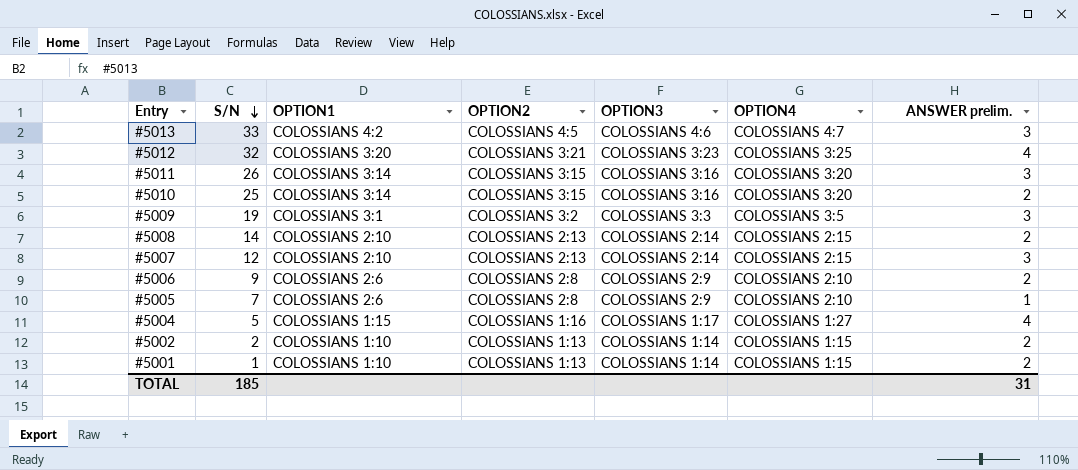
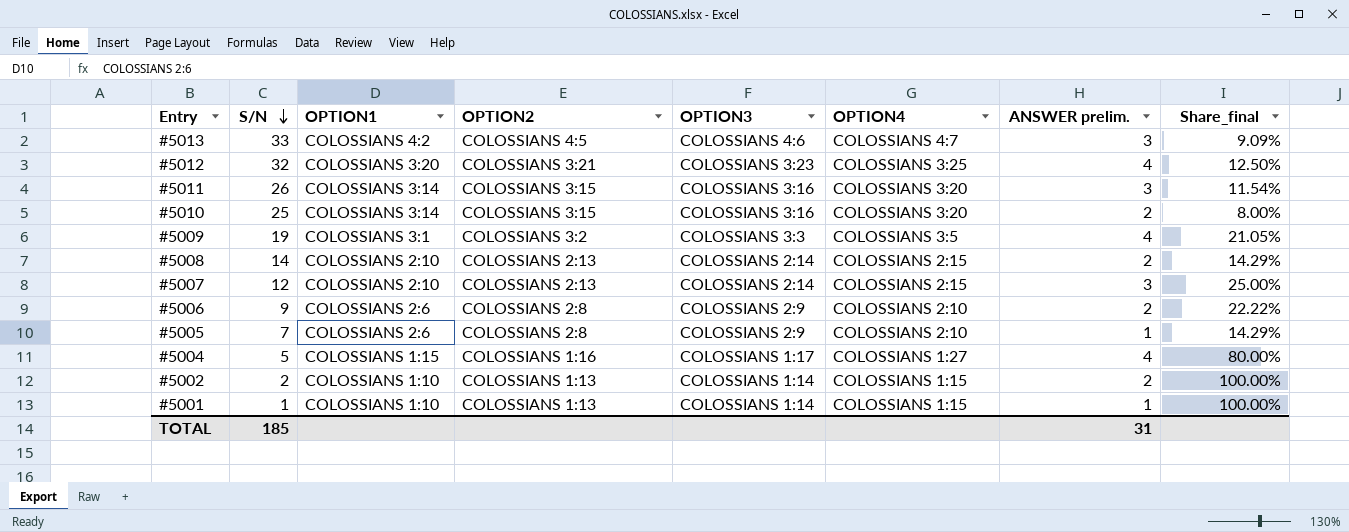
column Share_final | formula: none -> [ANSWER prelim.] / [S/N]
#5009 | ANSWER prelim.: 3 -> 4
#5001 | ANSWER prelim.: 2 -> 1

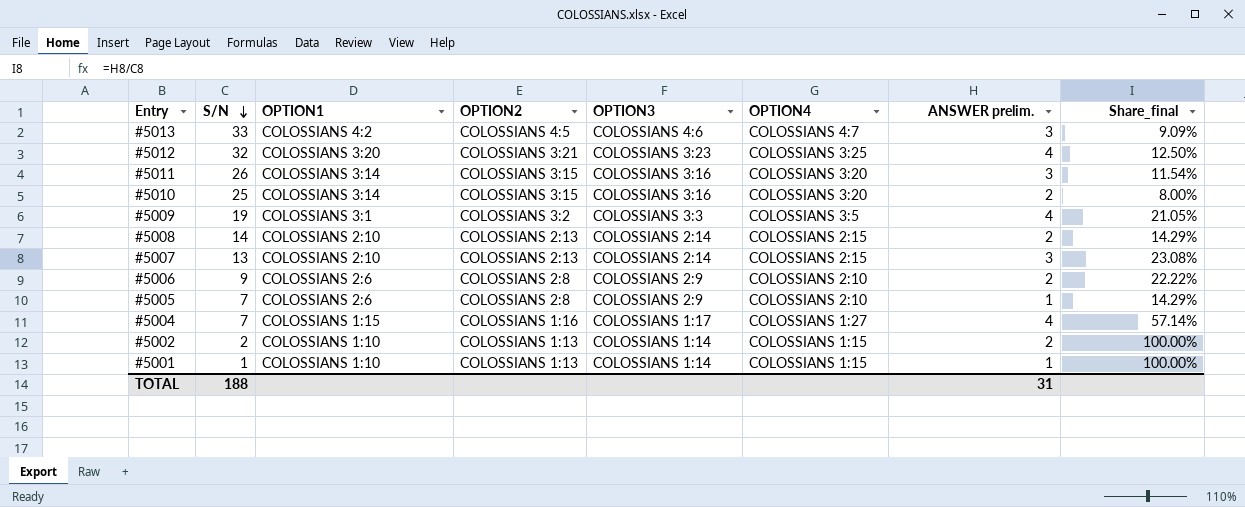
#5007 | S/N: 12 -> 13
#5007 | Share_final: 25.00% -> 23.08%
#5004 | S/N: 5 -> 7
#5004 | Share_final: 80.00% -> 57.14%
TOTAL | S/N: 185 -> 188

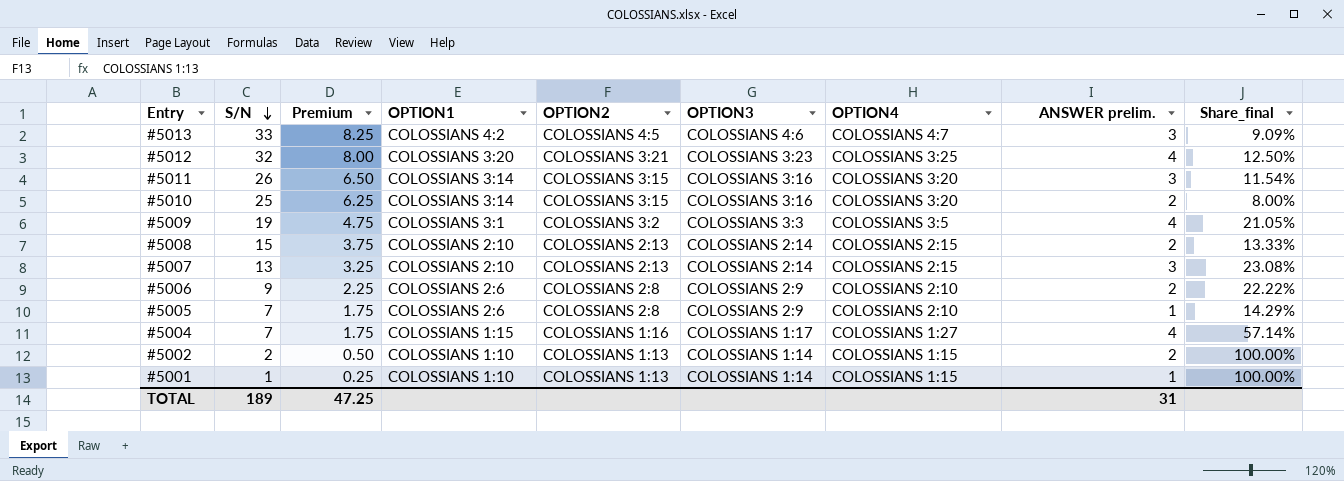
column Premium | formula: none -> [S/N] * 0.25
#5008 | S/N: 14 -> 15
#5008 | Share_final: 14.29% -> 13.33%
TOTAL | S/N: 188 -> 189

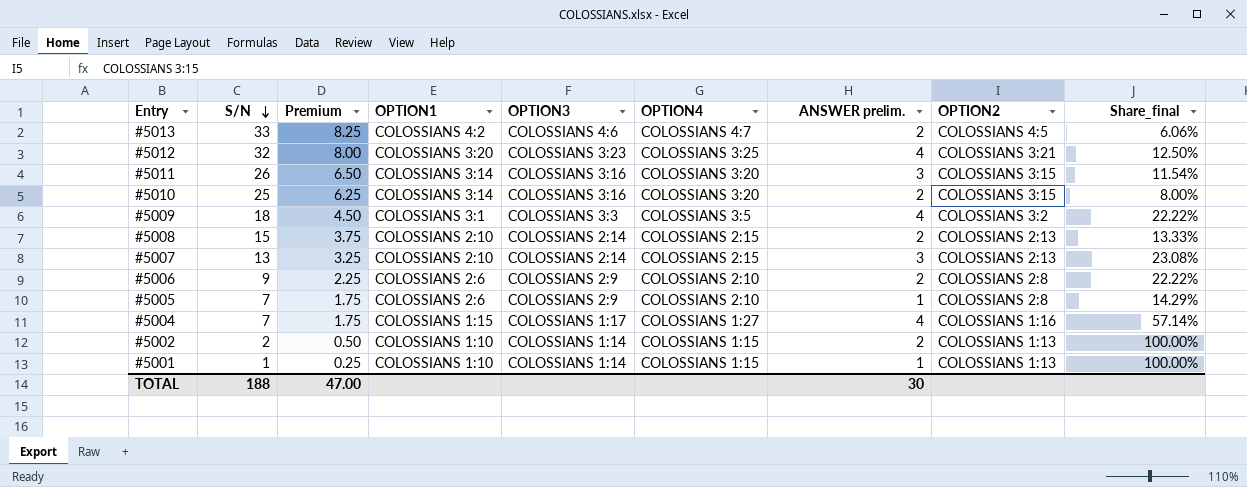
column OPTION2 | position: 5 -> 8
#5013 | ANSWER prelim.: 3 -> 2
#5013 | Share_final: 9.09% -> 6.06%
#5009 | S/N: 19 -> 18
#5009 | Premium: 4.75 -> 4.50
#5009 | Share_final: 21.05% -> 22.22%
TOTAL | S/N: 189 -> 188
TOTAL | Premium: 47.25 -> 47.00
TOTAL | ANSWER prelim.: 31 -> 30

